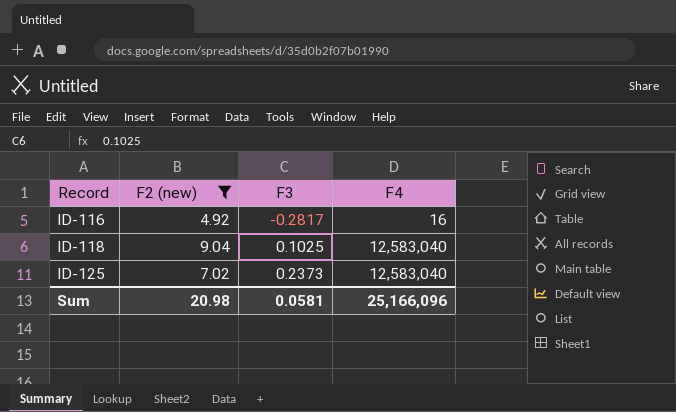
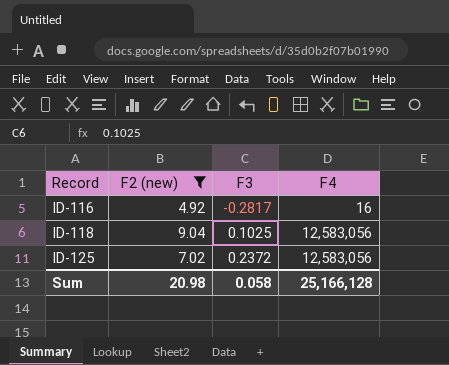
ID-118 | F4: 12,583,040 -> 12,583,056
ID-125 | F3: 0.2373 -> 0.2372
ID-125 | F4: 12,583,040 -> 12,583,056
Sum | F3: 0.0581 -> 0.058
Sum | F4: 25,166,096 -> 25,166,128

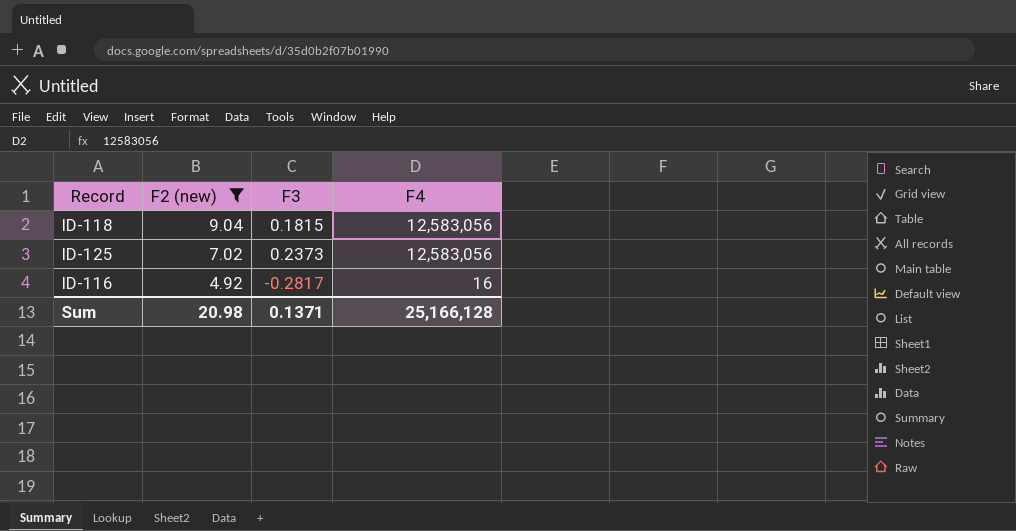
row order: Record ascending -> F2 (new) descending
ID-118 | F3: 0.1025 -> 0.1815
ID-125 | F3: 0.2372 -> 0.2373
Sum | F3: 0.058 -> 0.1371

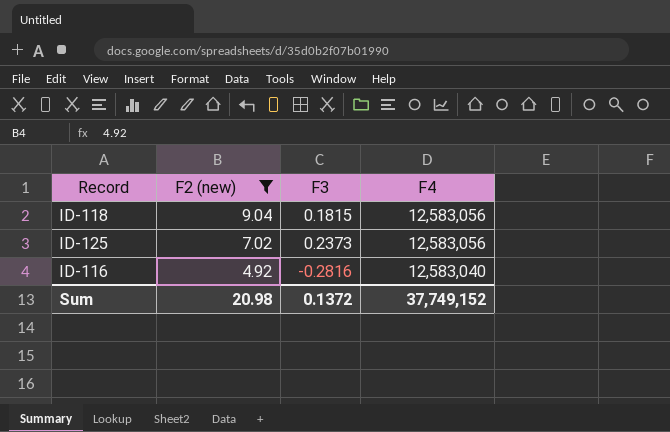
ID-116 | F3: -0.2817 -> -0.2816
ID-116 | F4: 16 -> 12,583,040
Sum | F3: 0.1371 -> 0.1372
Sum | F4: 25,166,128 -> 37,749,152

